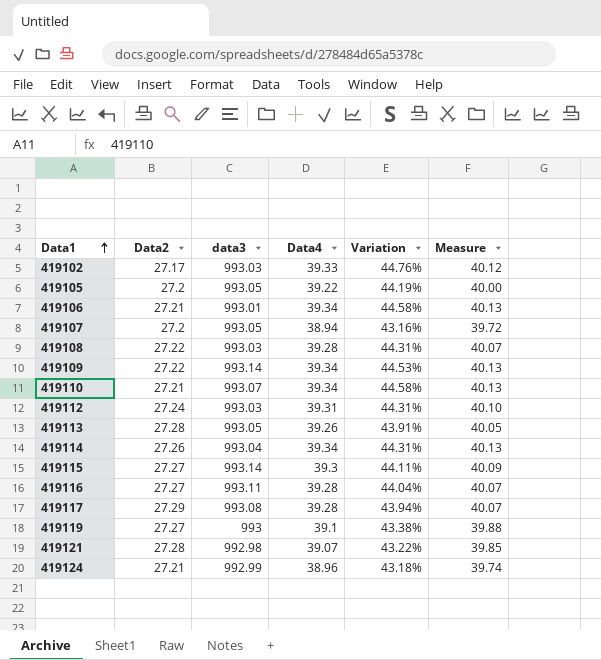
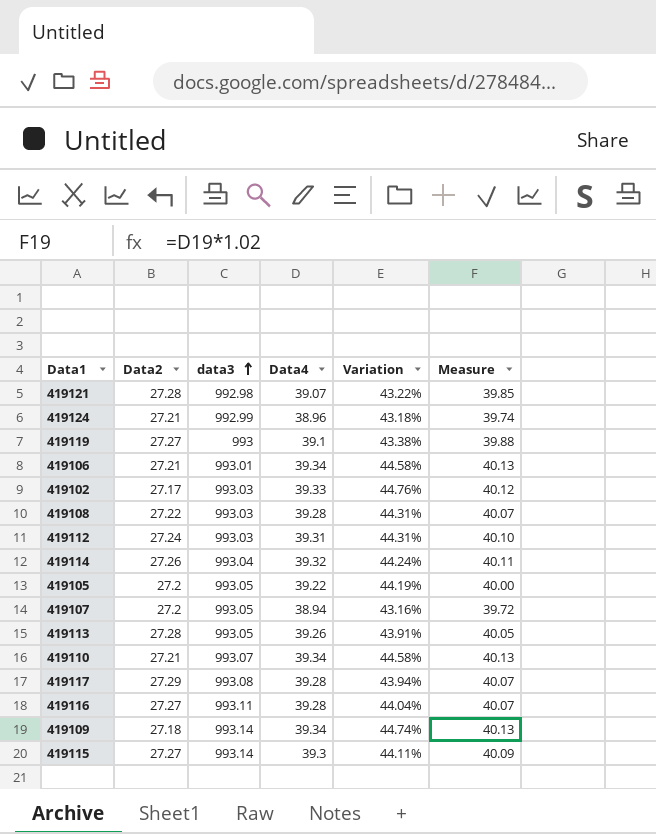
row order: Data1 ascending -> data3 ascending
419114 | Data4: 39.34 -> 39.32
419114 | Variation: 44.31% -> 44.24%
419114 | Measure: 40.13 -> 40.11
419109 | Data2: 27.22 -> 27.18
419109 | Variation: 44.53% -> 44.74%

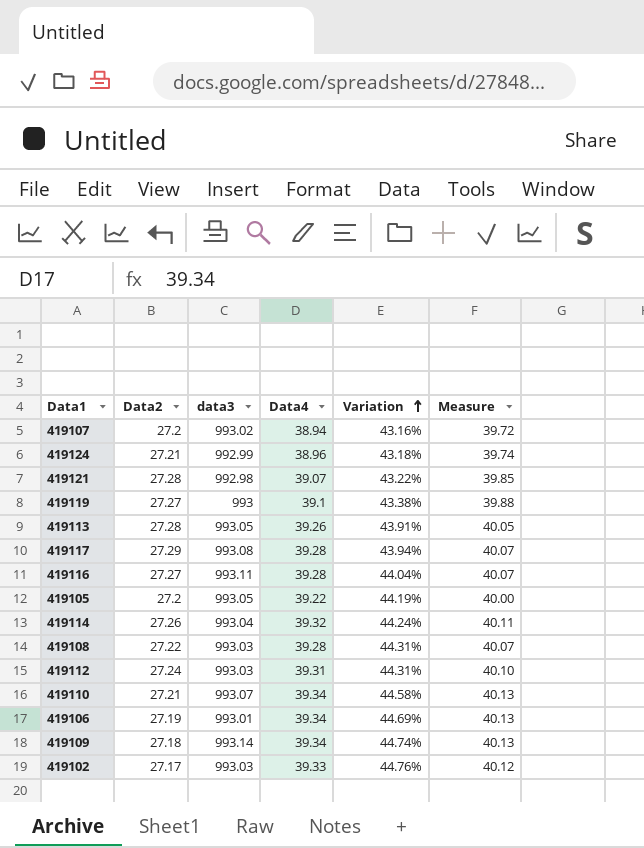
row order: data3 ascending -> Variation ascending
row 419115: 27.27 | 993.14 | 39.3 | 44.11% | 40.09 -> none
419107 | data3: 993.05 -> 993.02
419106 | Data2: 27.21 -> 27.19
419106 | Variation: 44.58% -> 44.69%

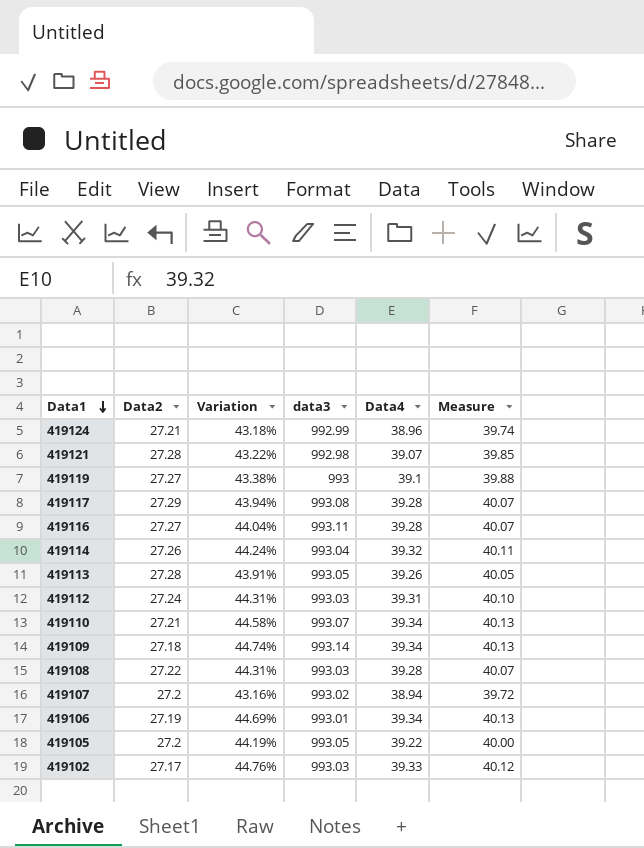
row order: Variation ascending -> Data1 descending
column Variation | position: 5 -> 3

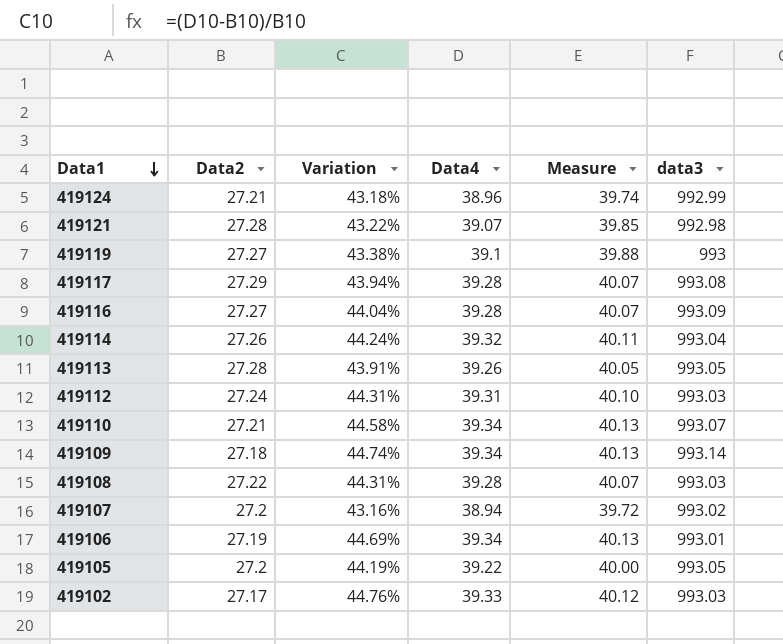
column data3 | position: 4 -> 6
419116 | data3: 993.11 -> 993.09

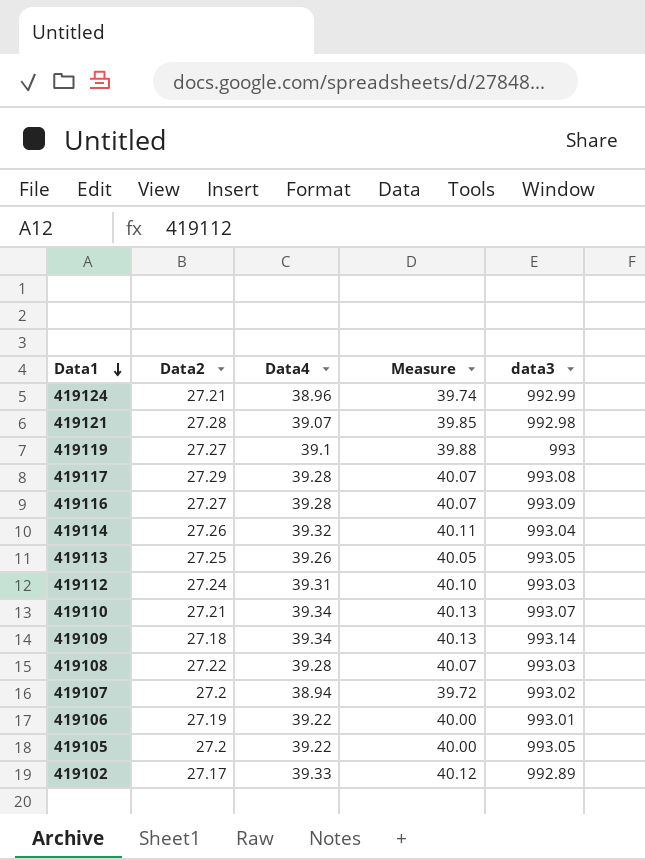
column Variation | formula: ([Data4] - [Data2]) / [Data2] -> none
419113 | Data2: 27.28 -> 27.25
419106 | Data4: 39.34 -> 39.22
419106 | Measure: 40.13 -> 40.00
419102 | data3: 993.03 -> 992.89

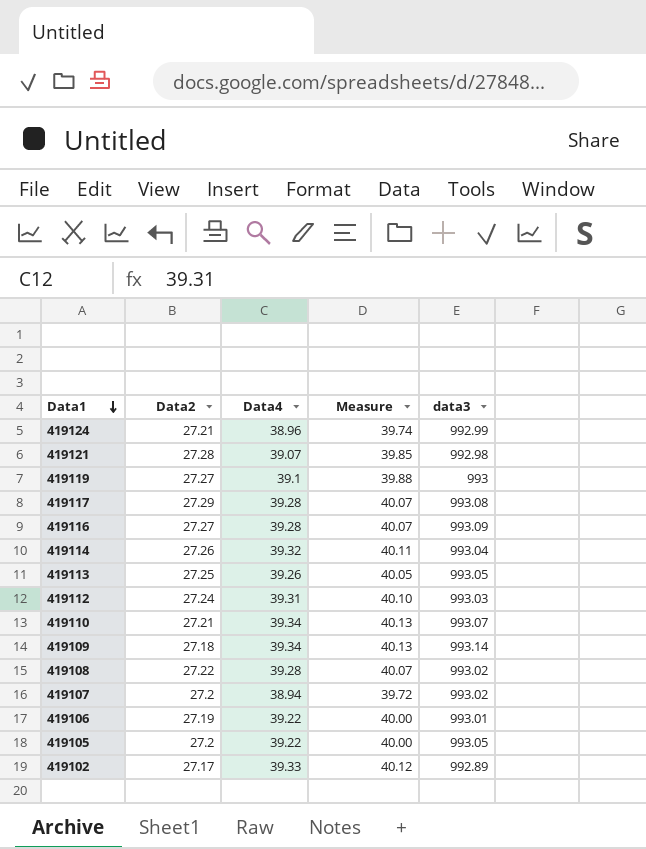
419108 | data3: 993.03 -> 993.02

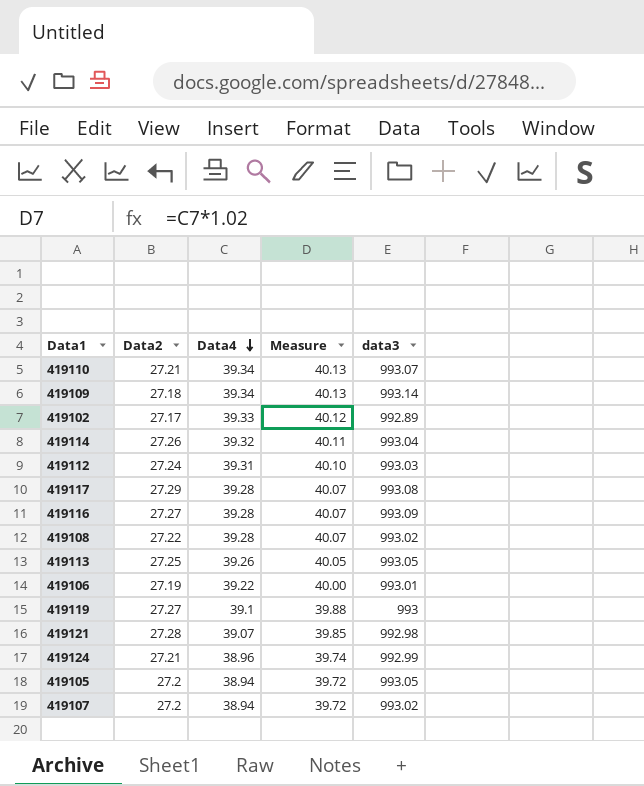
row order: Data1 descending -> Data4 descending
419105 | Data4: 39.22 -> 38.94
419105 | Measure: 40.00 -> 39.72

